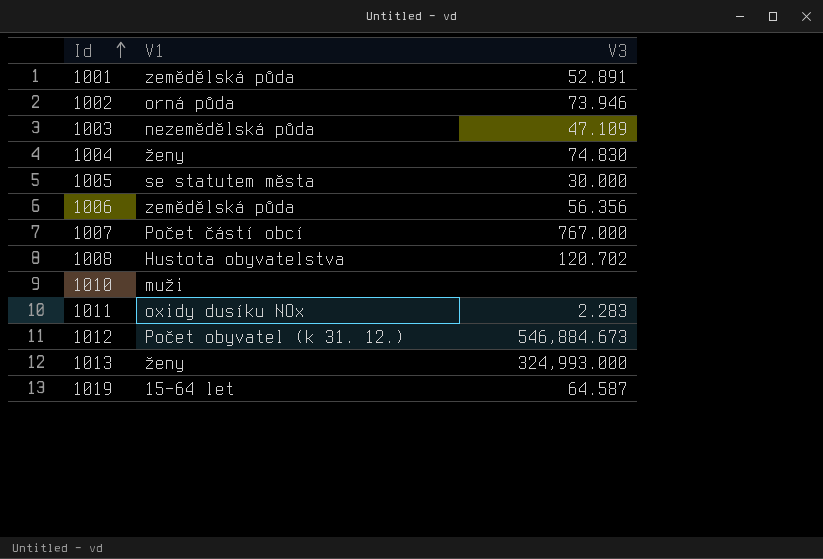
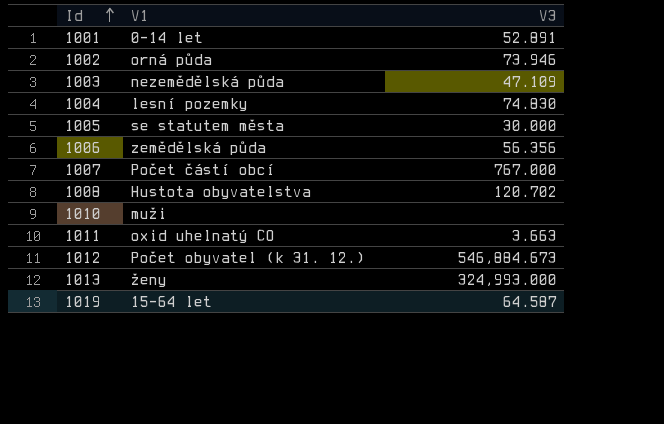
1001 | V1: zemědělská půda -> 0–14 let
1004 | V1: ženy -> lesní pozemky
1011 | V1: oxidy dusíku NOx -> oxid uhelnatý CO
1011 | V3: 2.283 -> 3.663

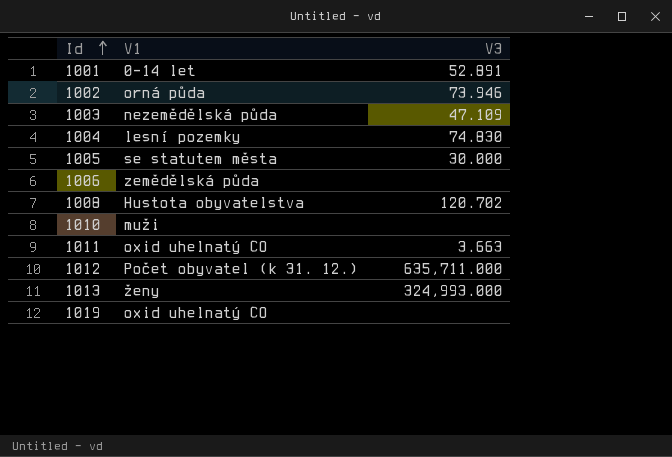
row 1007: Počet částí obcí | 767.000 -> none
1006 | V3: 56.356 -> none
1012 | V3: 546,884.673 -> 635,711.000
1019 | V1: 15–64 let -> oxid uhelnatý CO
1019 | V3: 64.587 -> none

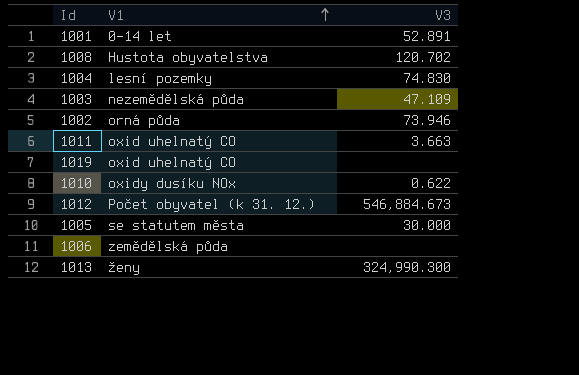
row order: Id ascending -> V1 ascending
1010 | V1: muži -> oxidy dusíku NOx
1010 | V3: none -> 0.622
1012 | V3: 635,711.000 -> 546,884.673
1013 | V3: 324,993.000 -> 324,990.300

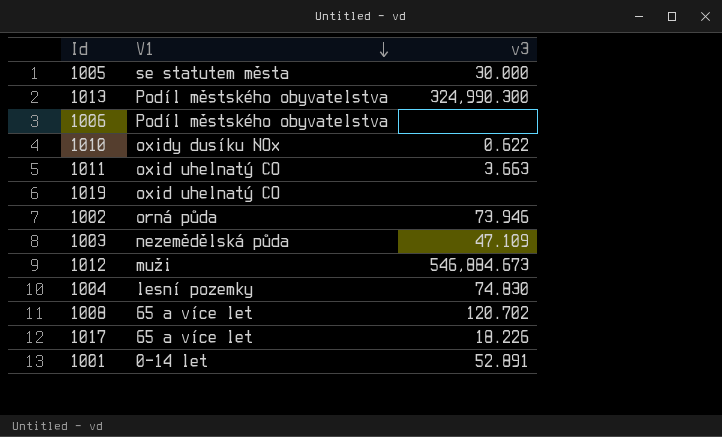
row order: V1 ascending -> V1 descending
column name: V3 -> v3
1013 | V1: ženy -> Podíl městského obyvatelstva
1006 | V1: zemědělská půda -> Podíl městského obyvatelstva
1012 | V1: Počet obyvatel (k 31. 12.) -> muži
1008 | V1: Hustota obyvatelstva -> 65 a více let
row 1017: none -> 65 a více let | 18.226

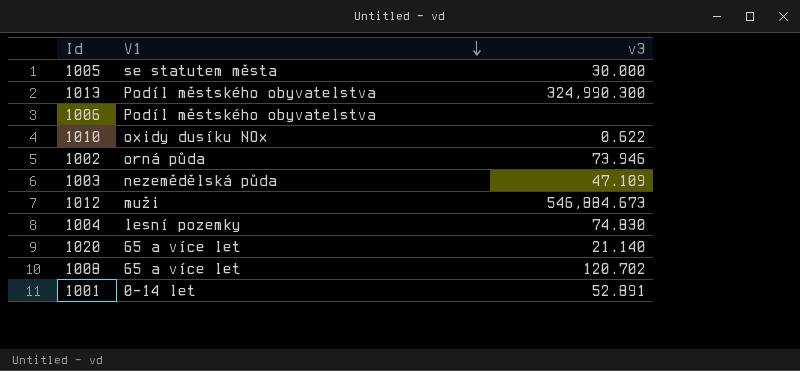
row 1011: oxid uhelnatý CO | 3.663 -> none
row 1019: oxid uhelnatý CO | none -> none
row 1017: 65 a více let | 18.226 -> none
row 1020: none -> 65 a více let | 21.140

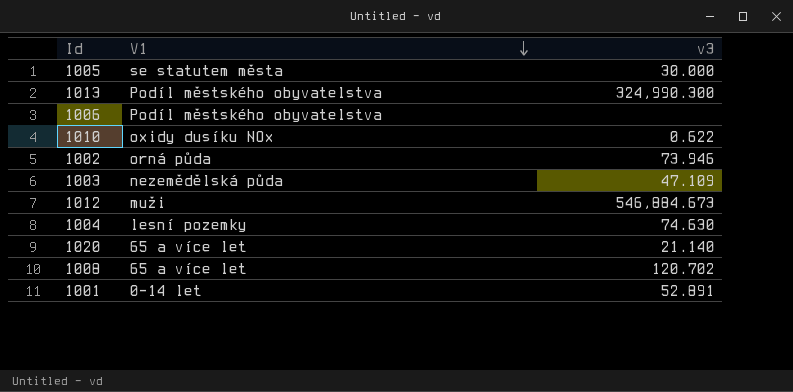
1004 | v3: 74.830 -> 74.630

